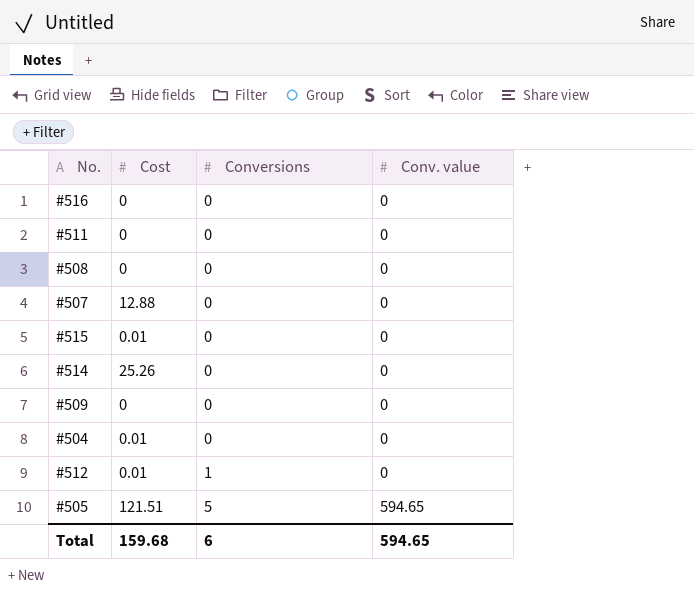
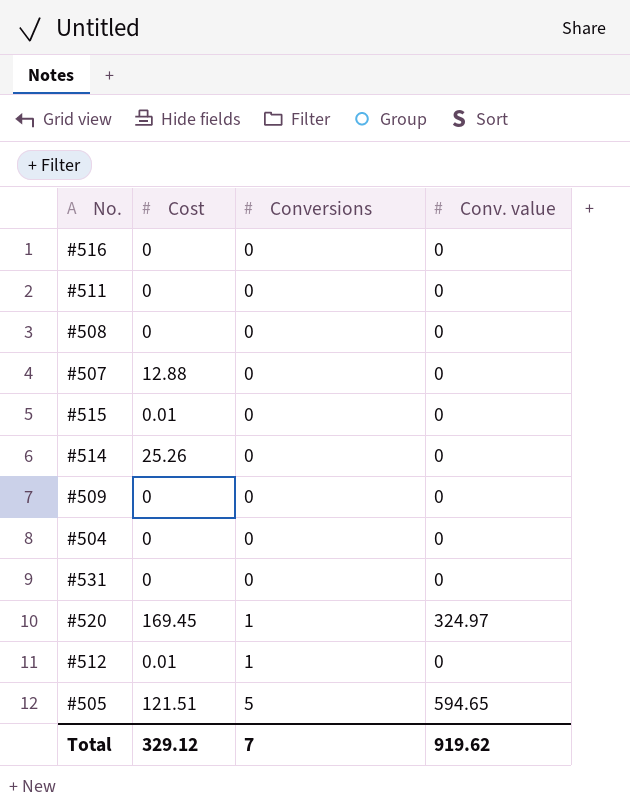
#504 | Cost: 0.01 -> 0
row #531: none -> 0 | 0 | 0
row #520: none -> 169.45 | 1 | 324.97
Total | Cost: 159.68 -> 329.12
Total | Conversions: 6 -> 7
Total | Conv. value: 594.65 -> 919.62

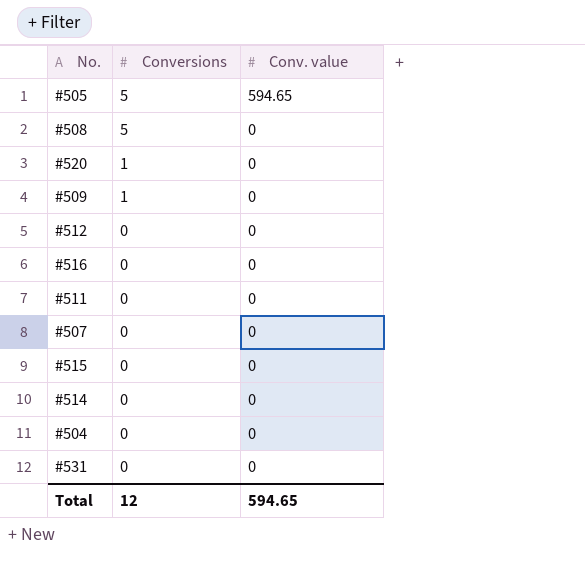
row order: Conversions ascending -> Conversions descending
column Cost | position: 2 -> none
#508 | Conversions: 0 -> 5
#520 | Conv. value: 324.97 -> 0
#509 | Conversions: 0 -> 1
#512 | Conversions: 1 -> 0
Total | Conversions: 7 -> 12
Total | Conv. value: 919.62 -> 594.65

